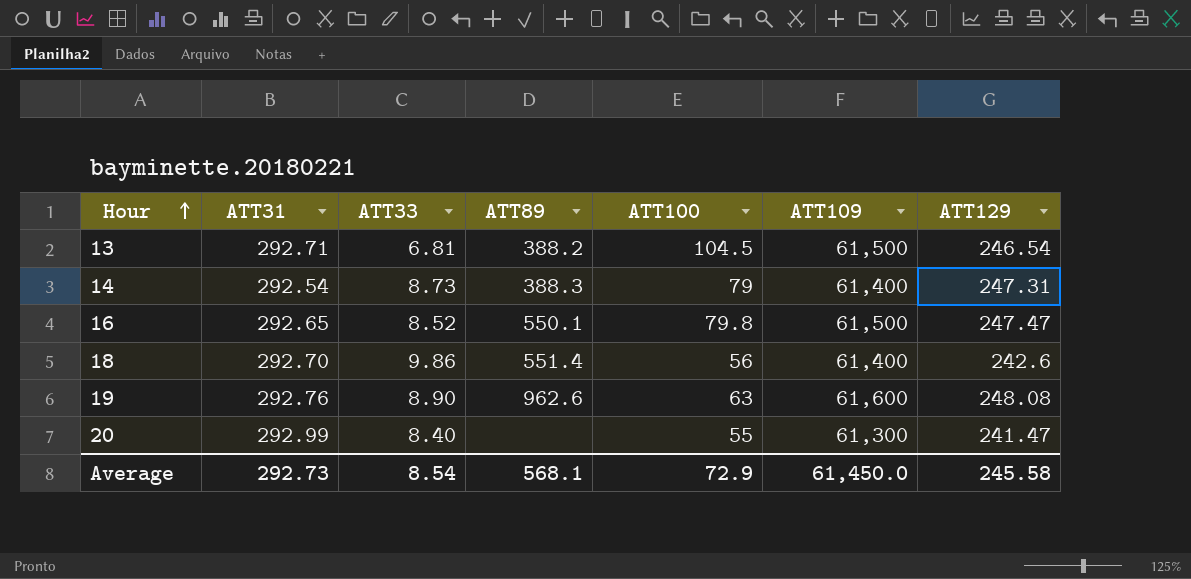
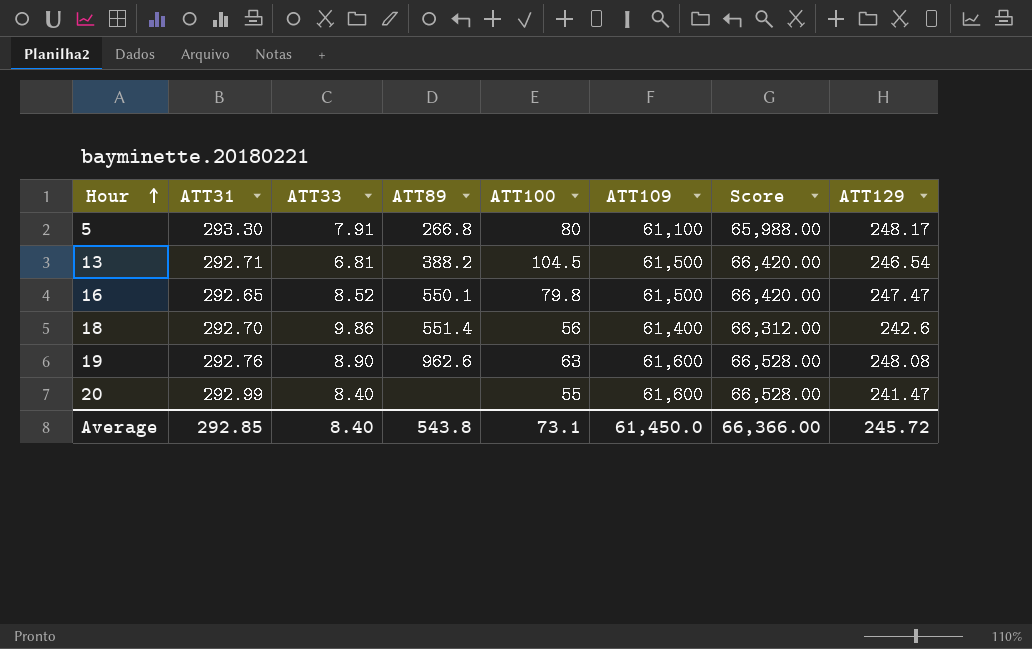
column Score | formula: none -> [ATT109] * 1.08
row 14: 292.54 | 8.73 | 388.3 | 79 | 61,400 | 247.31 -> none
row 5: none -> 293.30 | 7.91 | 266.8 | 80 | 61,100 | 65,988.00 | 248.17
20 | ATT109: 61,300 -> 61,600
Average | ATT31: 292.73 -> 292.85
Average | ATT33: 8.54 -> 8.40
Average | ATT89: 568.1 -> 543.8
Average | ATT100: 72.9 -> 73.1
Average | ATT129: 245.58 -> 245.72

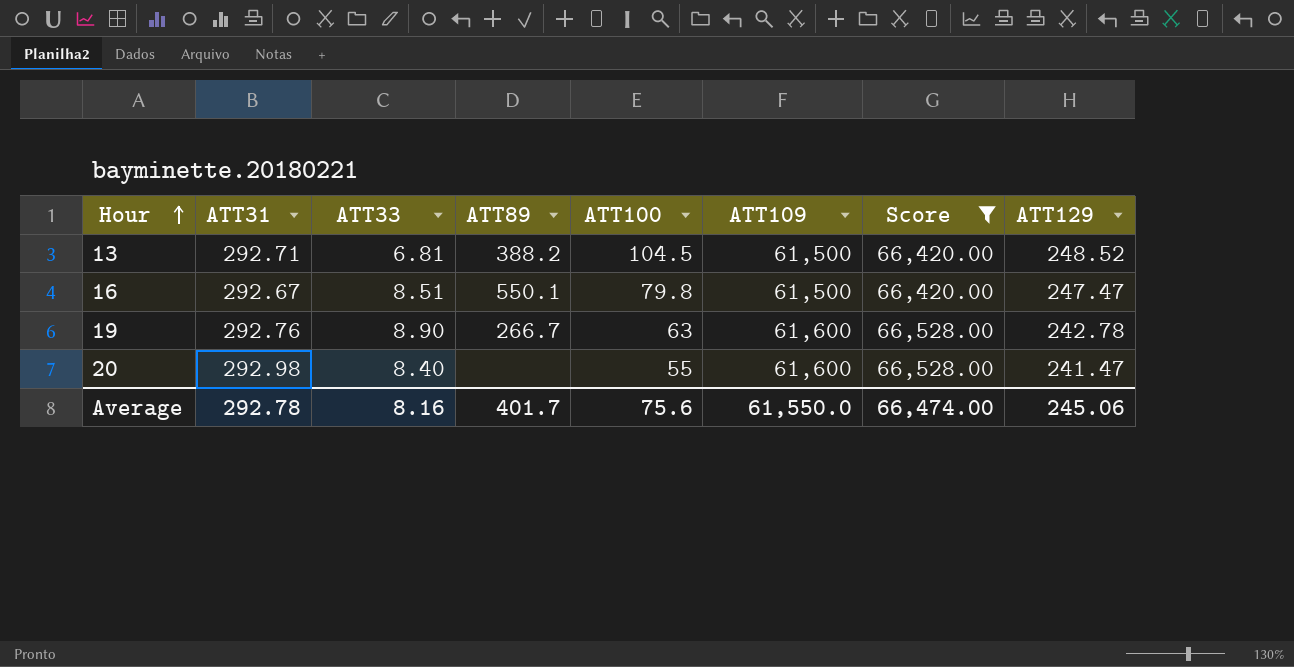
filter: none -> Score >= 66,420.00
13 | ATT129: 246.54 -> 248.52
16 | ATT31: 292.65 -> 292.67
16 | ATT33: 8.52 -> 8.51
19 | ATT89: 962.6 -> 266.7
19 | ATT129: 248.08 -> 242.78
20 | ATT31: 292.99 -> 292.98
Average | ATT31: 292.85 -> 292.78
Average | ATT33: 8.40 -> 8.16
Average | ATT89: 543.8 -> 401.7
Average | ATT100: 73.1 -> 75.6
Average | ATT109: 61,450.0 -> 61,550.0
Average | Score: 66,366.00 -> 66,474.00
Average | ATT129: 245.72 -> 245.06

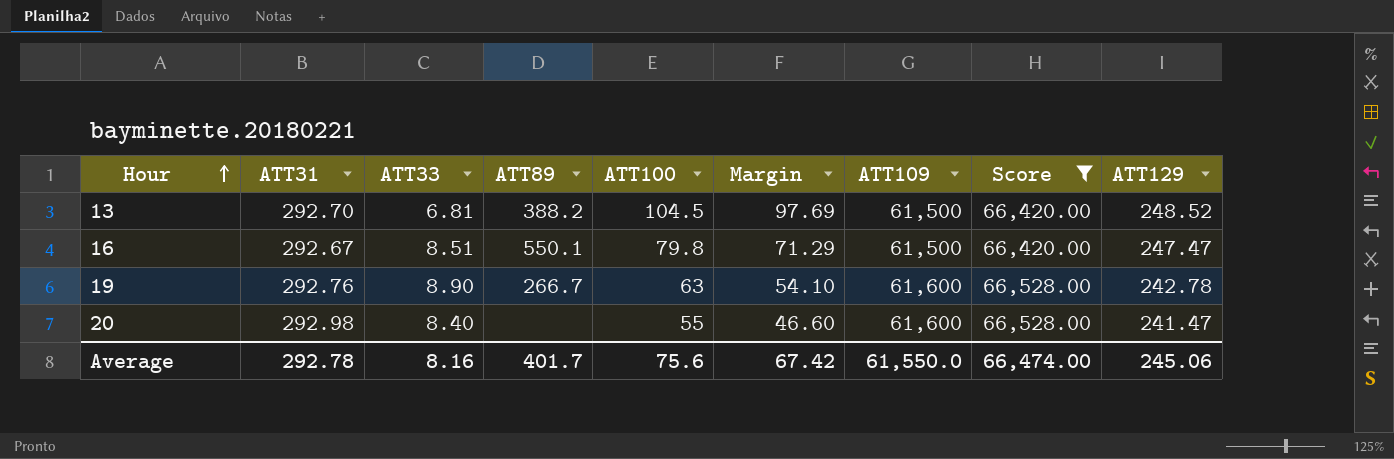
column Margin | formula: none -> [ATT100] - [ATT33]
13 | ATT31: 292.71 -> 292.70

